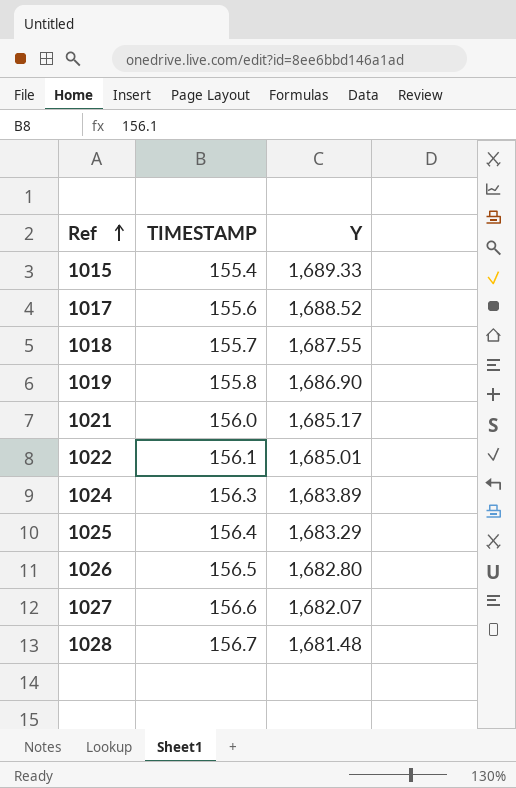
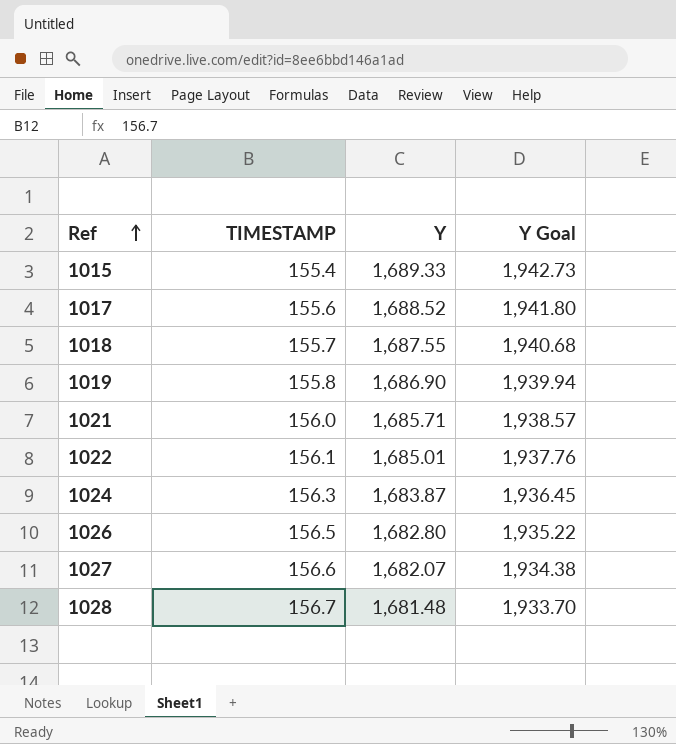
column Y Goal | formula: none -> [Y] * 1.15
row 1025: 156.4 | 1,683.29 -> none
1021 | Y: 1,685.17 -> 1,685.71
1024 | Y: 1,683.89 -> 1,683.87

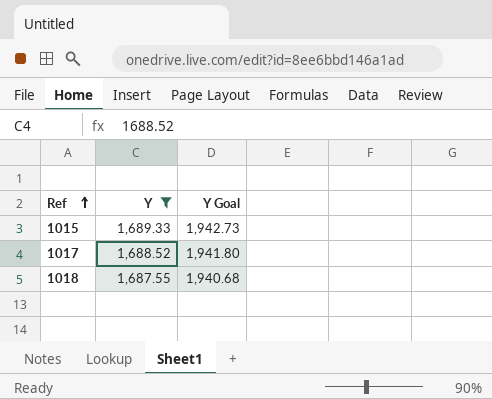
filter: none -> Y >= 1,687.55
column TIMESTAMP | position: 2 -> none

